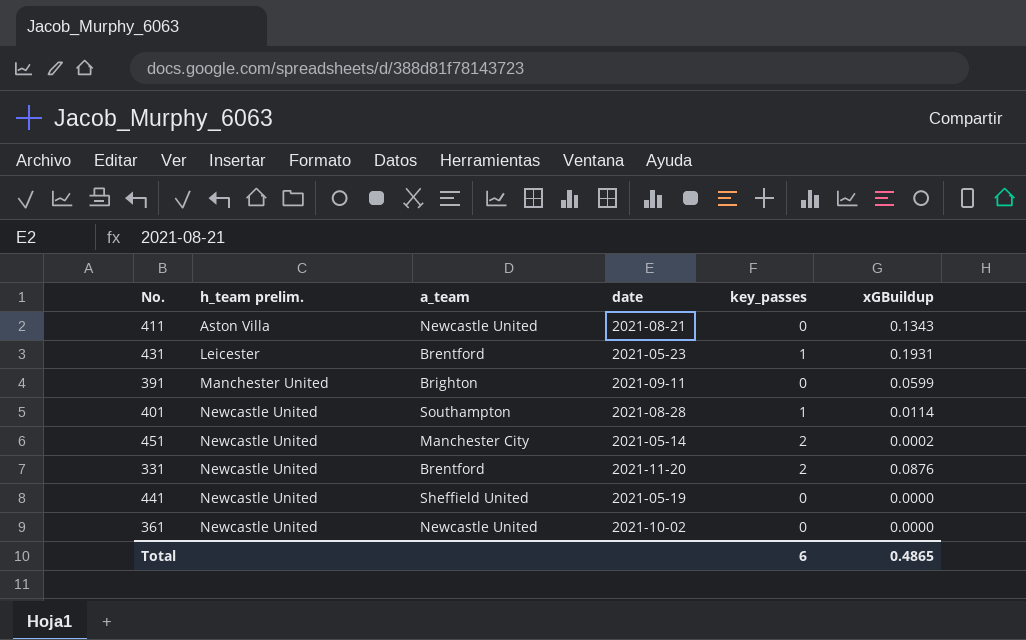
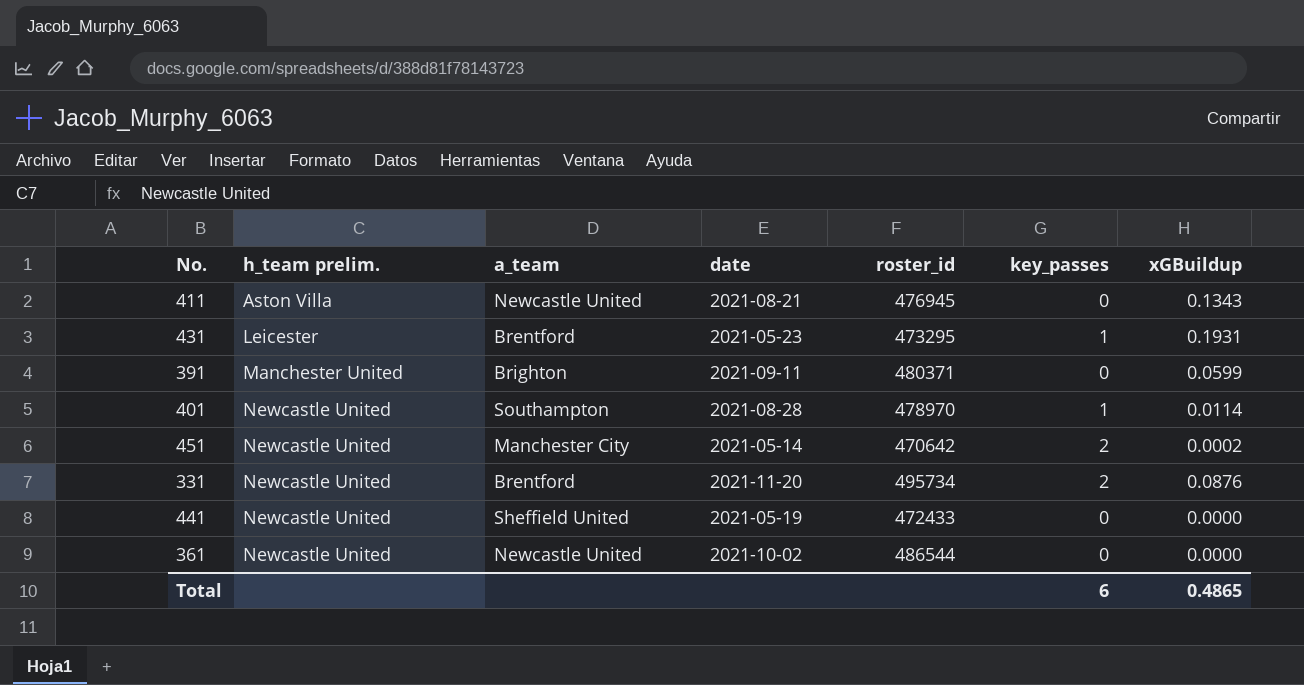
column roster_id | position: none -> 5

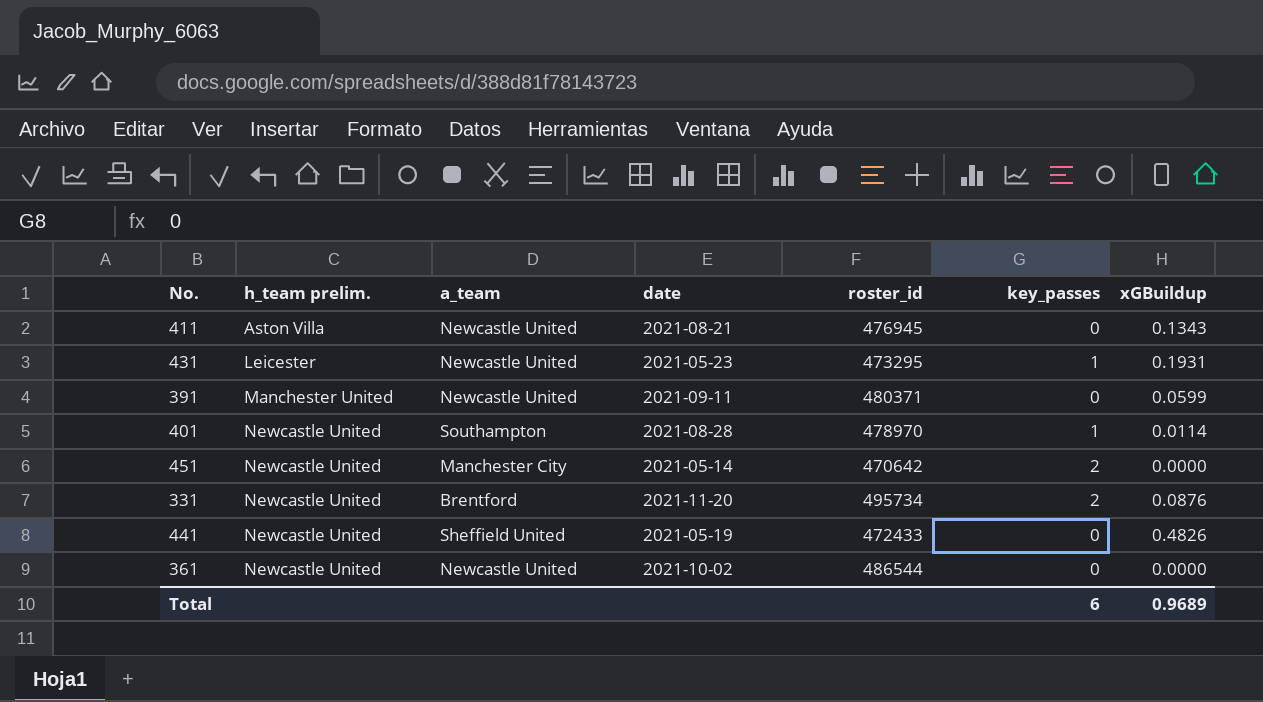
431 | a_team: Brentford -> Newcastle United
391 | a_team: Brighton -> Newcastle United
451 | xGBuildup: 0.0002 -> 0.0000
441 | xGBuildup: 0.0000 -> 0.4826
Total | xGBuildup: 0.4865 -> 0.9689

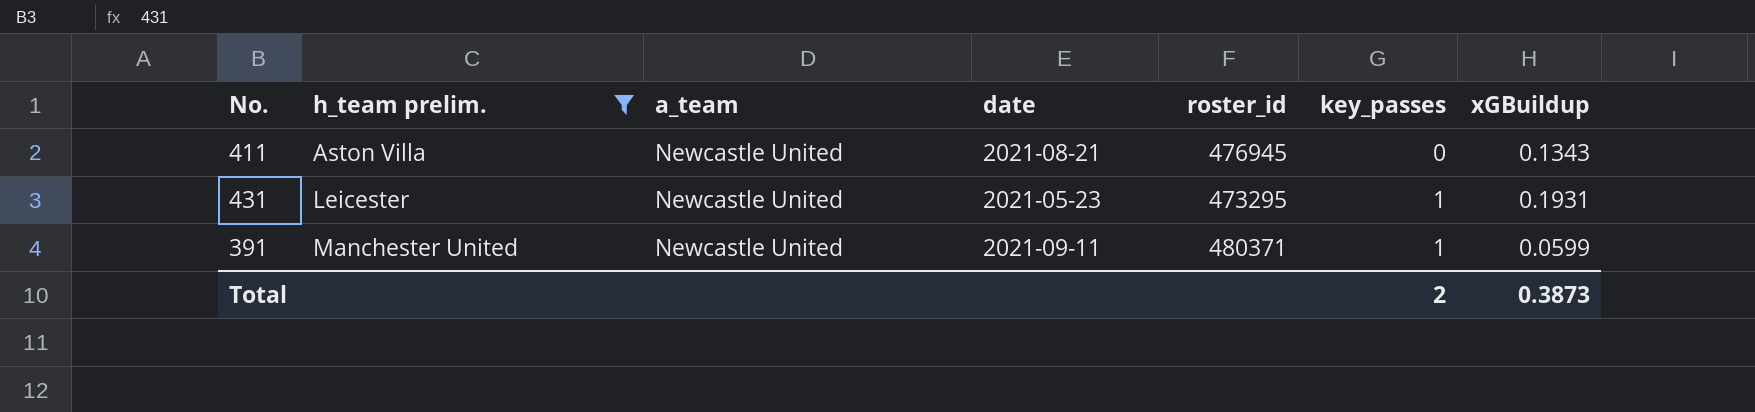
filter: none -> h_team prelim. != Newcastle United
391 | key_passes: 0 -> 1
Total | key_passes: 6 -> 2
Total | xGBuildup: 0.9689 -> 0.3873

